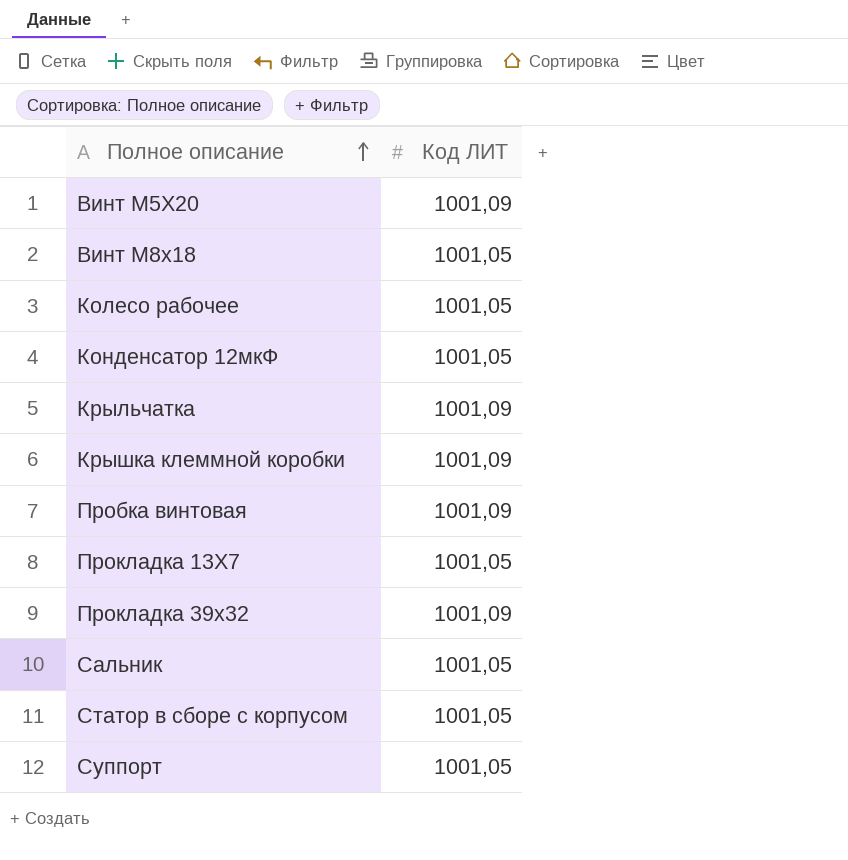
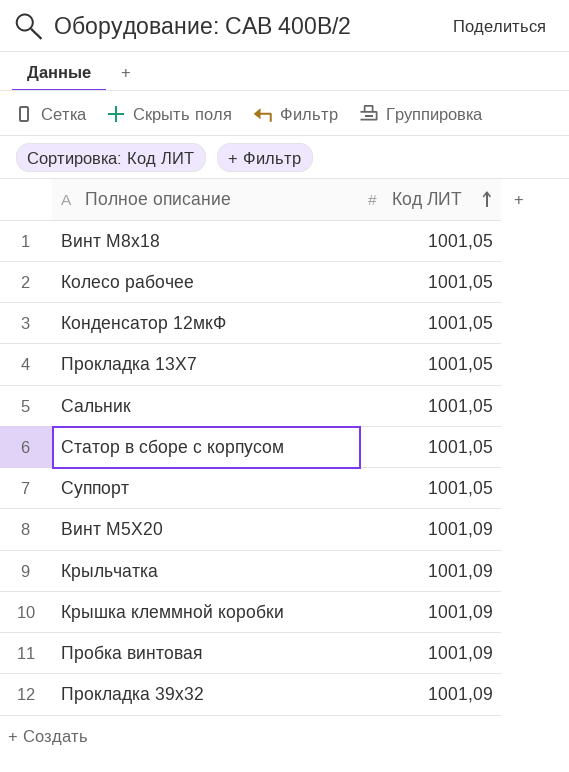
row order: Полное описание ascending -> Код ЛИТ ascending

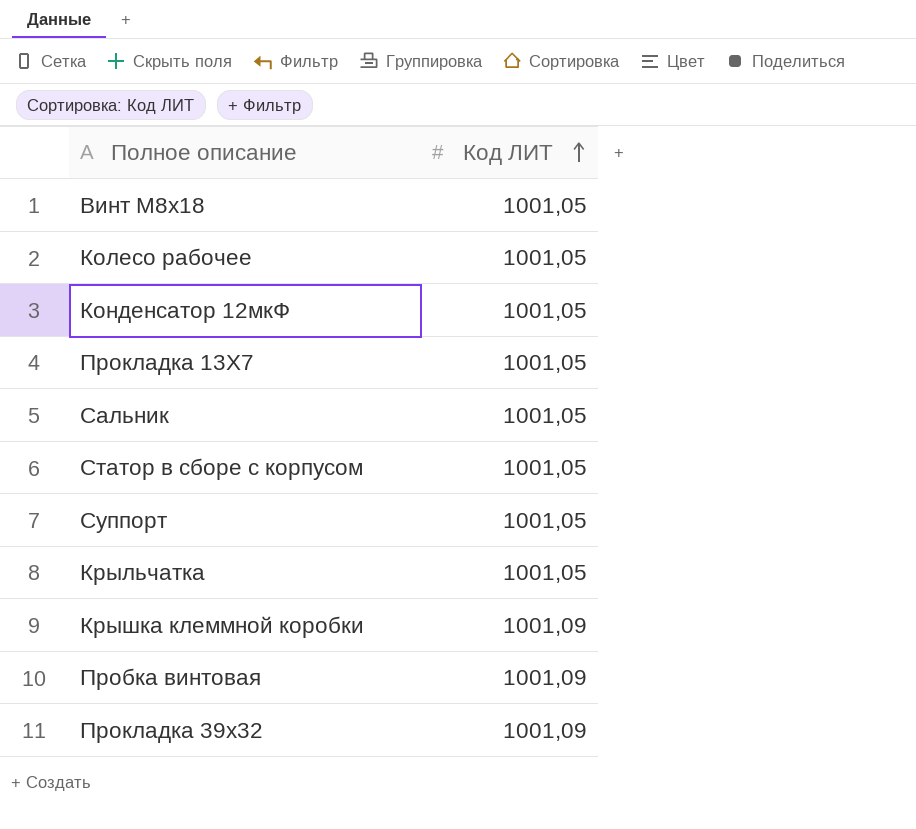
row Винт М5Х20: 1001,09 -> none
Крыльчатка | Код ЛИТ: 1001,09 -> 1001,05

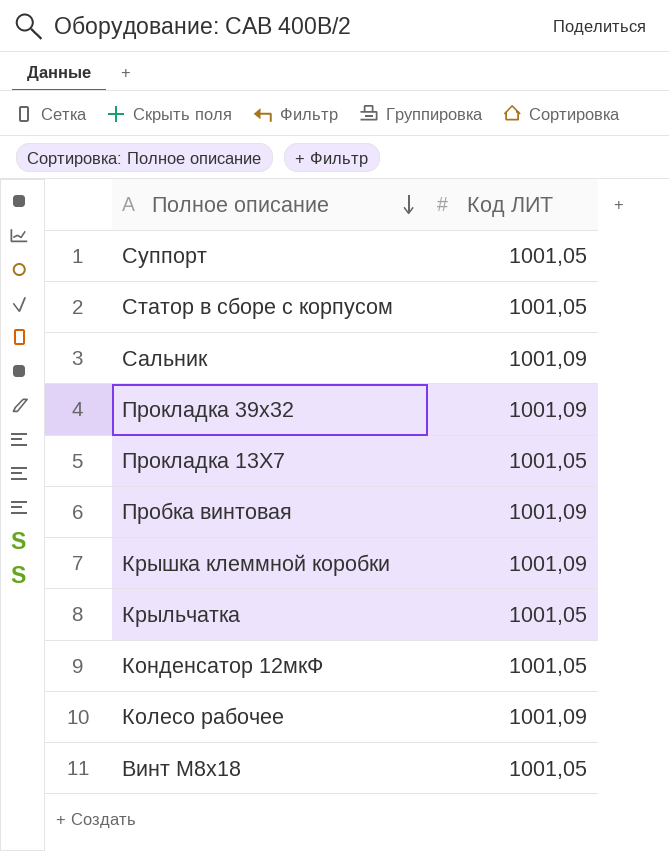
row order: Код ЛИТ ascending -> Полное описание descending
Сальник | Код ЛИТ: 1001,05 -> 1001,09
Колесо рабочее | Код ЛИТ: 1001,05 -> 1001,09

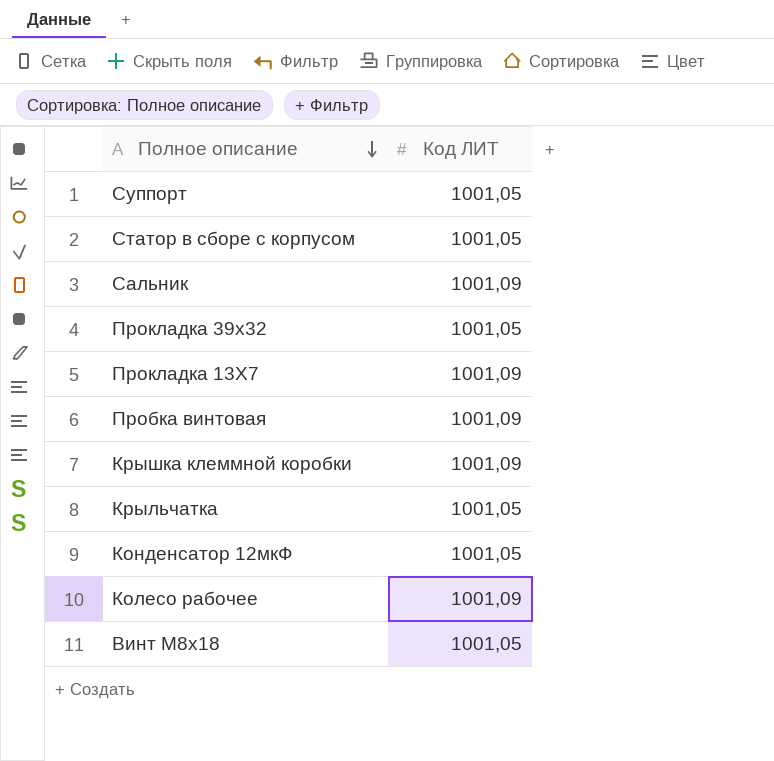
Прокладка 39х32 | Код ЛИТ: 1001,09 -> 1001,05
Прокладка 13Х7 | Код ЛИТ: 1001,05 -> 1001,09

